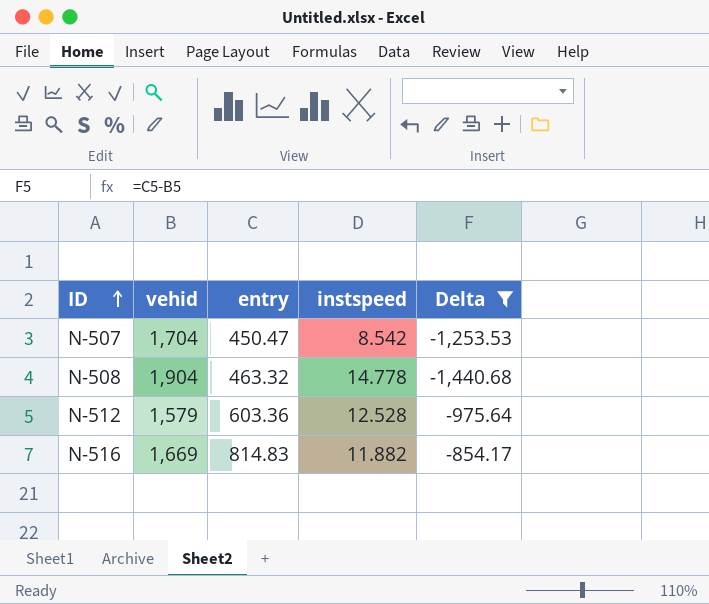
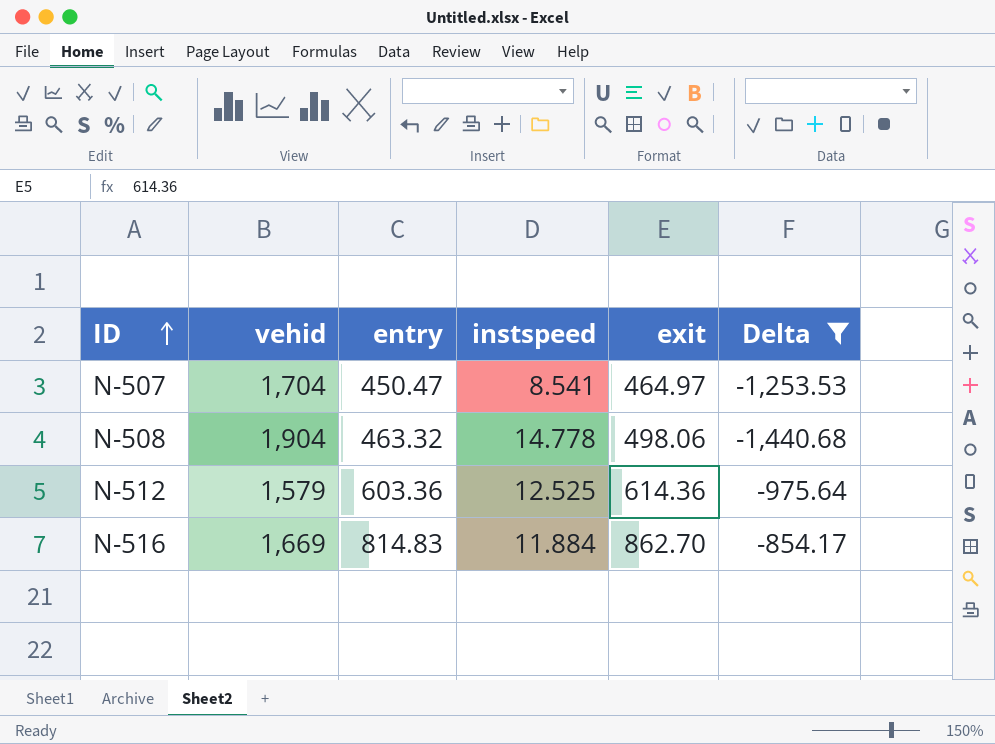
column exit | position: none -> 5
N-507 | instspeed: 8.542 -> 8.541
N-512 | instspeed: 12.528 -> 12.525
N-516 | instspeed: 11.882 -> 11.884

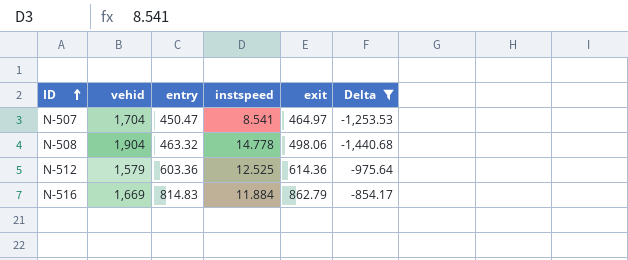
N-516 | exit: 862.70 -> 862.79

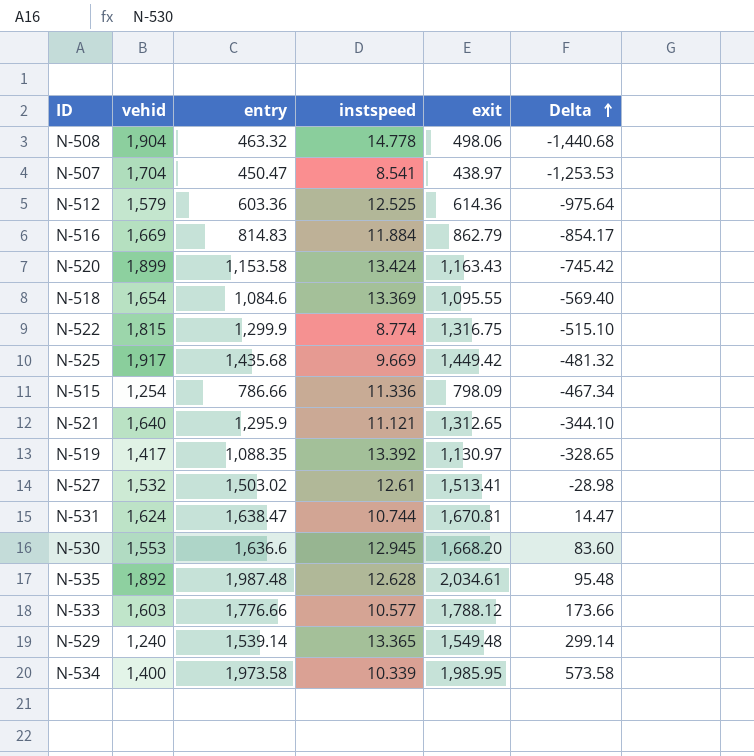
filter: Delta <= -854.17 -> none
row order: ID ascending -> Delta ascending
N-507 | exit: 464.97 -> 438.97

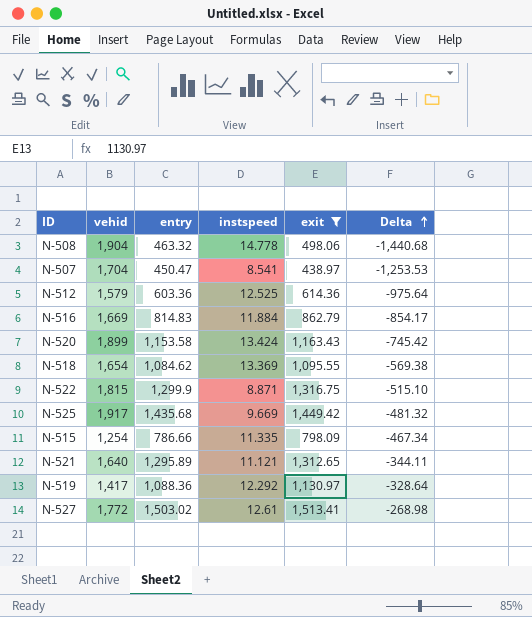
filter: none -> exit <= 1,513.41
N-518 | entry: 1,084.6 -> 1,084.62
N-518 | Delta: -569.40 -> -569.38
N-522 | instspeed: 8.774 -> 8.871
N-515 | instspeed: 11.336 -> 11.335
N-521 | entry: 1,295.9 -> 1,295.89
N-521 | Delta: -344.10 -> -344.11
N-519 | entry: 1,088.35 -> 1,088.36
N-519 | instspeed: 13.392 -> 12.292
N-519 | Delta: -328.65 -> -328.64
N-527 | vehid: 1,532 -> 1,772
N-527 | Delta: -28.98 -> -268.98

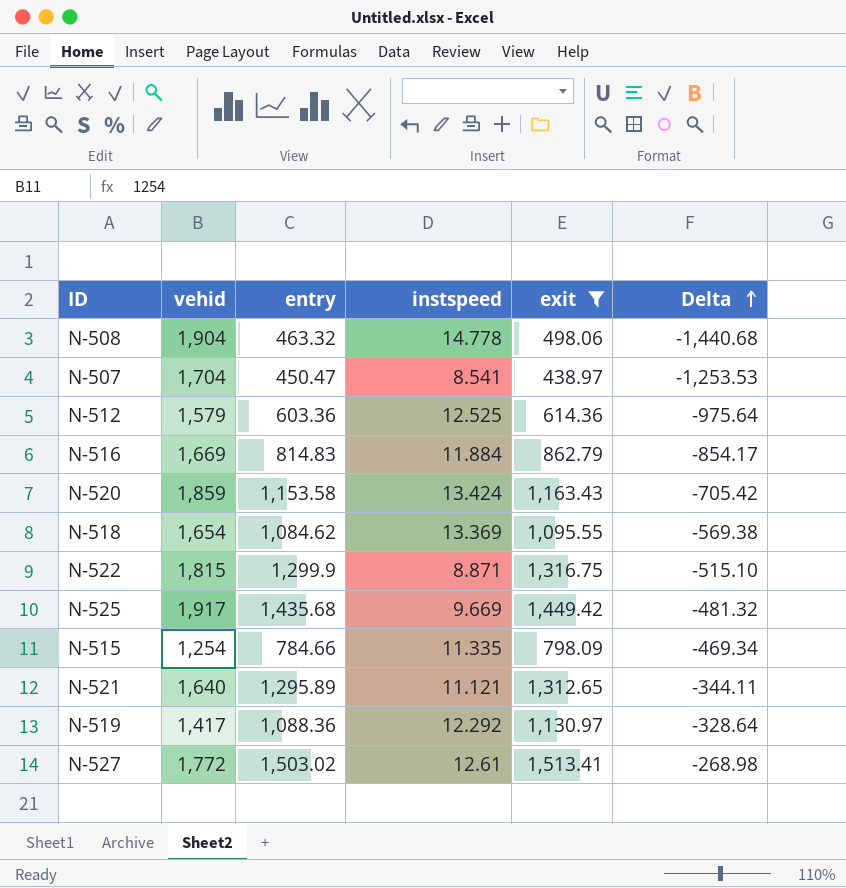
N-520 | vehid: 1,899 -> 1,859
N-520 | Delta: -745.42 -> -705.42
N-515 | entry: 786.66 -> 784.66
N-515 | Delta: -467.34 -> -469.34

